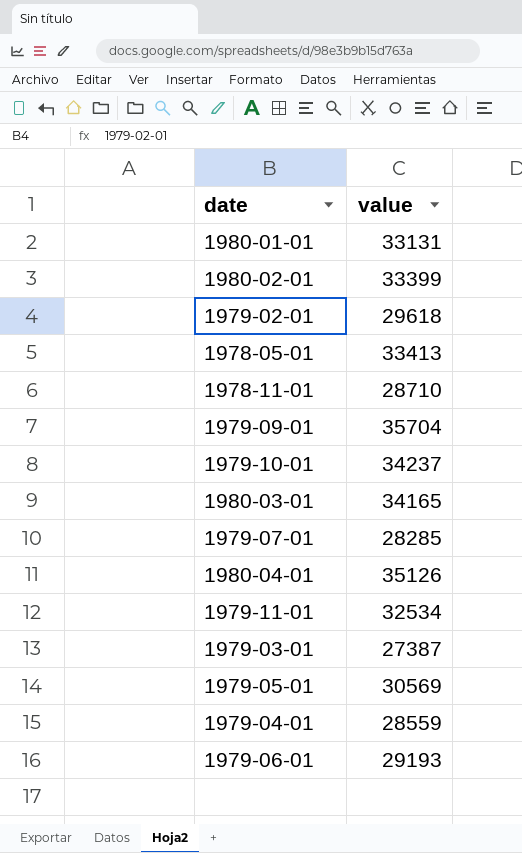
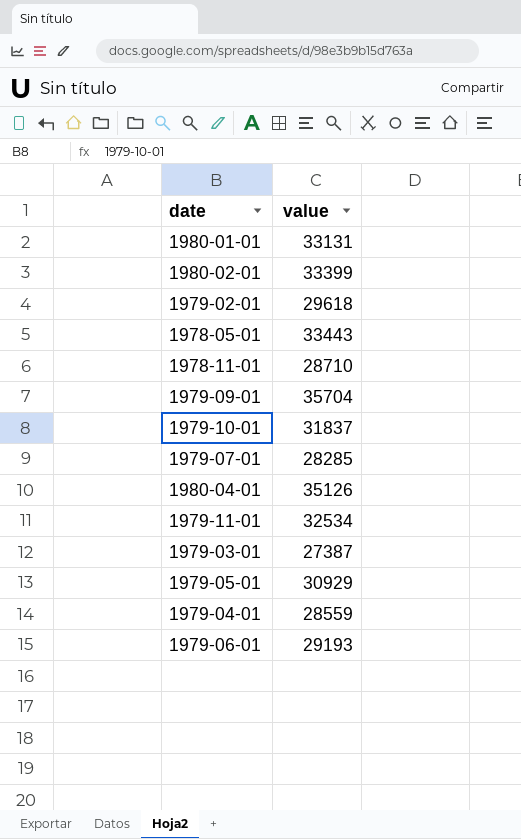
row 1980-03-01: 34165 -> none
1978-05-01 | value: 33413 -> 33443
1979-10-01 | value: 34237 -> 31837
1979-05-01 | value: 30569 -> 30929

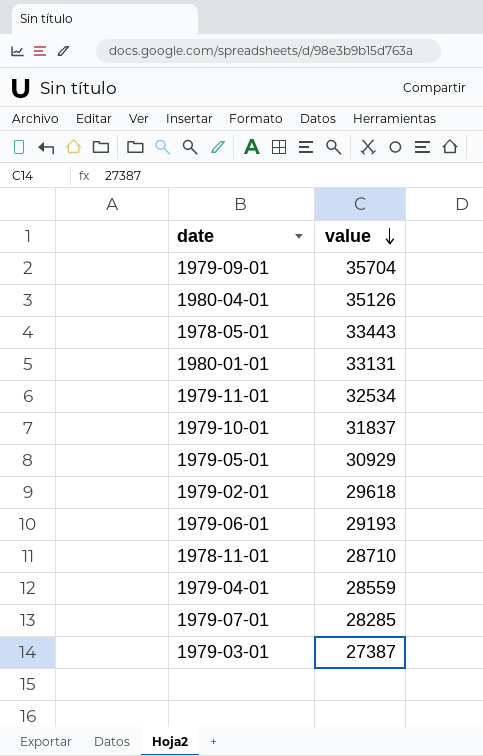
row order: none -> value descending
row 1980-02-01: 33399 -> none

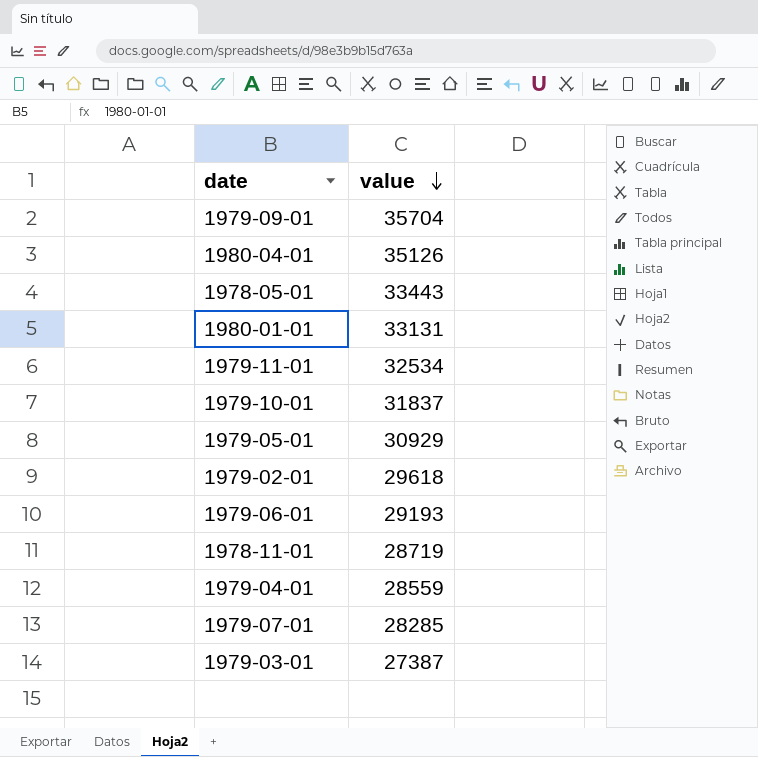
1978-11-01 | value: 28710 -> 28719

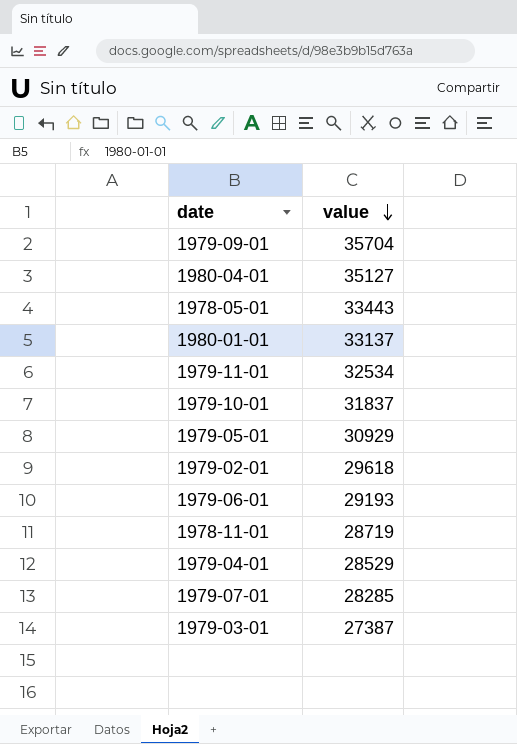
1980-04-01 | value: 35126 -> 35127
1980-01-01 | value: 33131 -> 33137
1979-04-01 | value: 28559 -> 28529

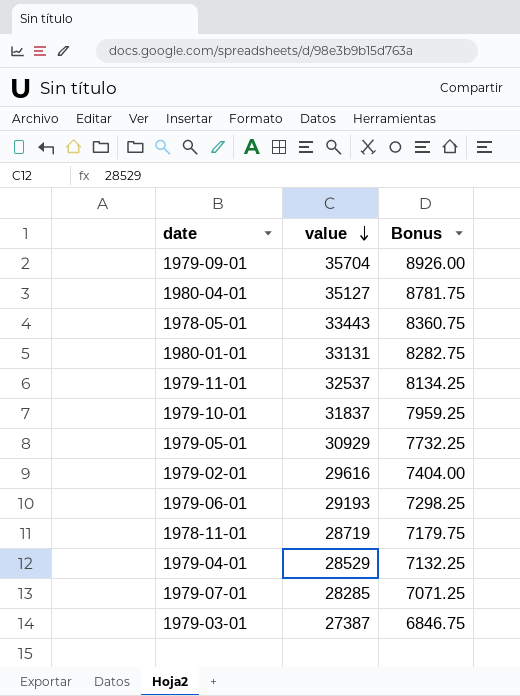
column Bonus | formula: none -> [value] * 0.25
1980-01-01 | value: 33137 -> 33131
1979-11-01 | value: 32534 -> 32537
1979-02-01 | value: 29618 -> 29616

